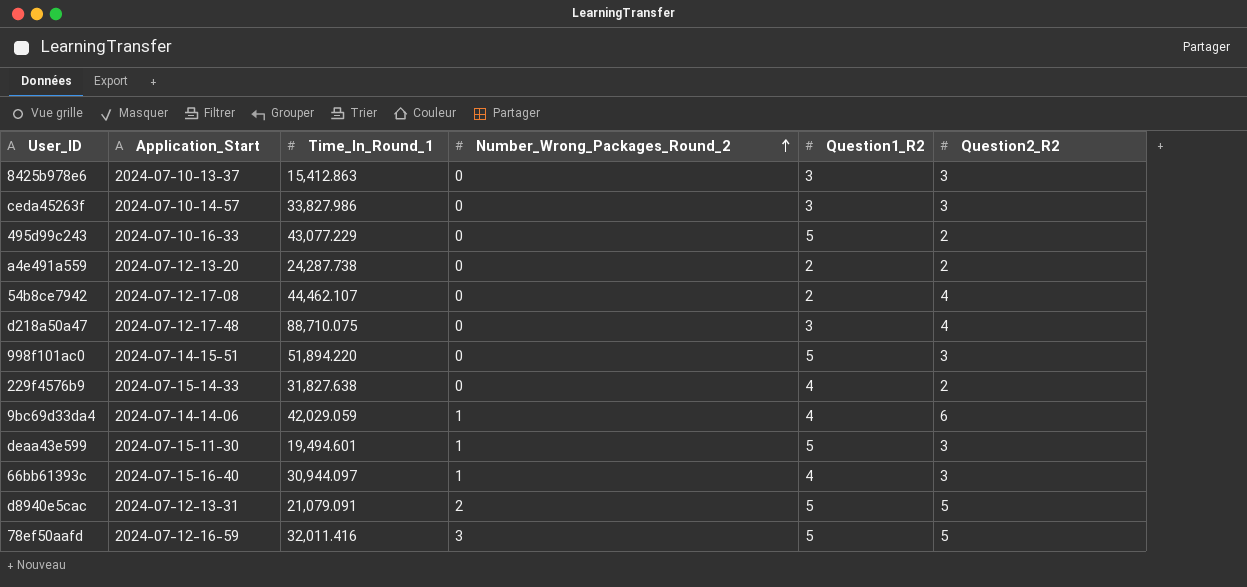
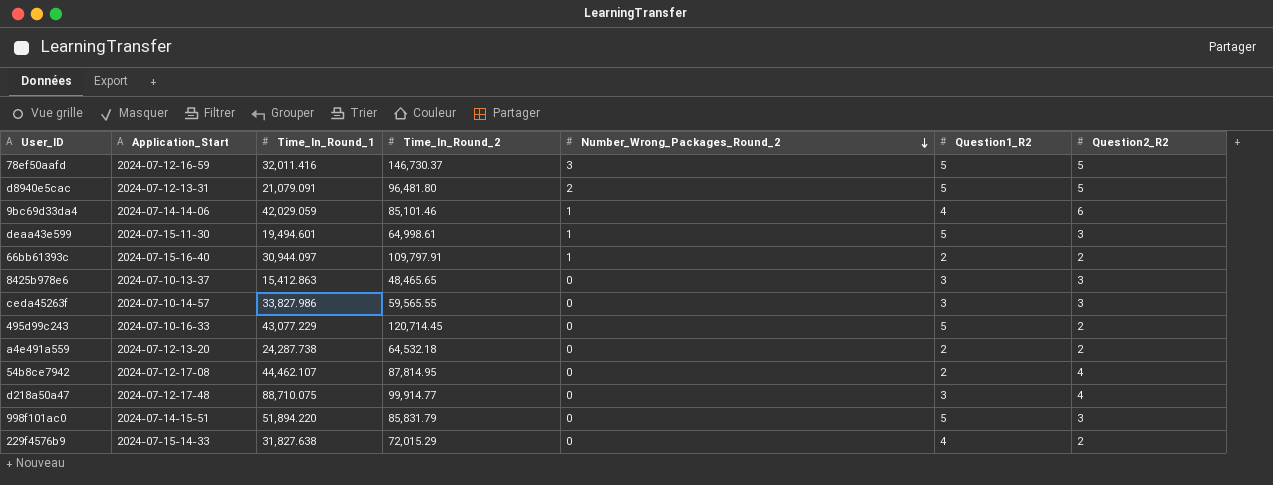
row order: Number_Wrong_Packages_Round_2 ascending -> Number_Wrong_Packages_Round_2 descending
column Time_In_Round_2 | position: none -> 4
66bb61393c | Question1_R2: 4 -> 2
66bb61393c | Question2_R2: 3 -> 2

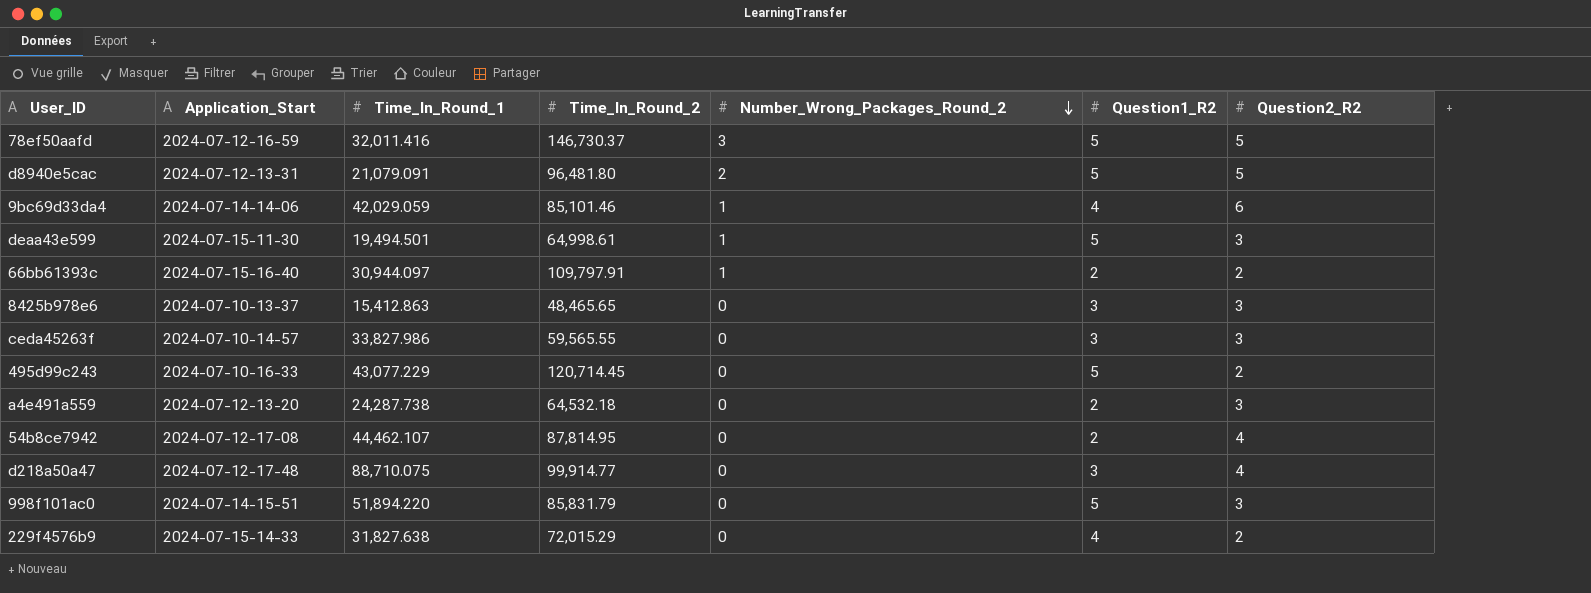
deaa43e599 | Time_In_Round_1: 19,494.601 -> 19,494.501
a4e491a559 | Question2_R2: 2 -> 3

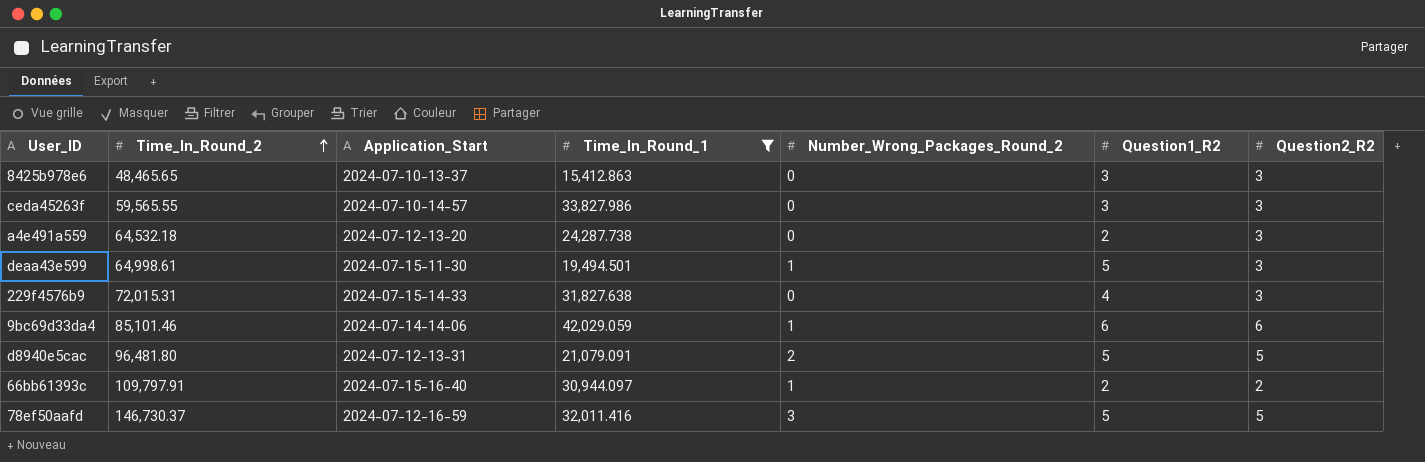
filter: none -> Time_In_Round_1 <= 42,029.059
row order: Number_Wrong_Packages_Round_2 descending -> Time_In_Round_2 ascending
column Time_In_Round_2 | position: 4 -> 2
229f4576b9 | Time_In_Round_2: 72,015.29 -> 72,015.31
229f4576b9 | Question2_R2: 2 -> 3
9bc69d33da4 | Question1_R2: 4 -> 6

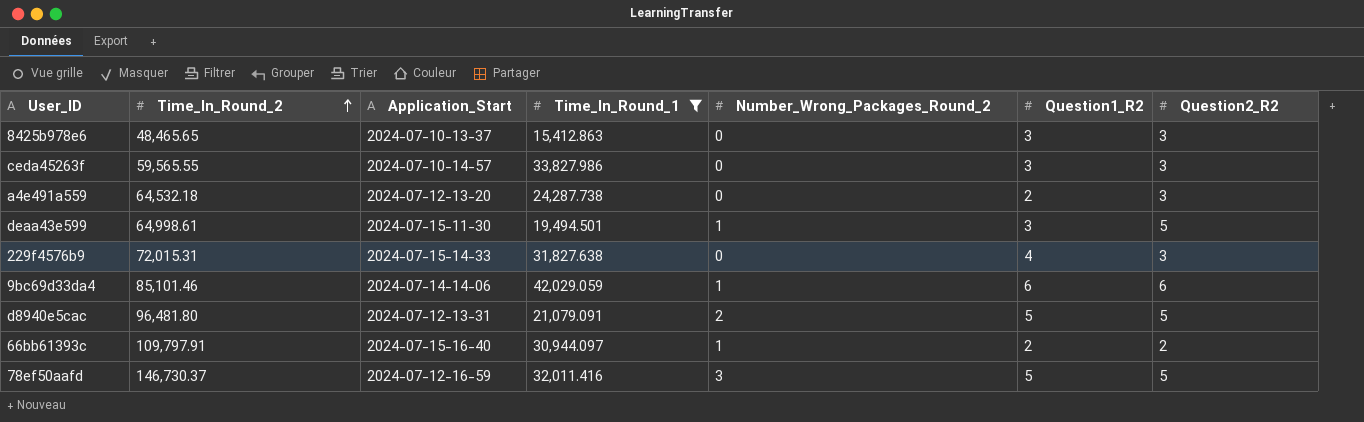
deaa43e599 | Question1_R2: 5 -> 3
deaa43e599 | Question2_R2: 3 -> 5

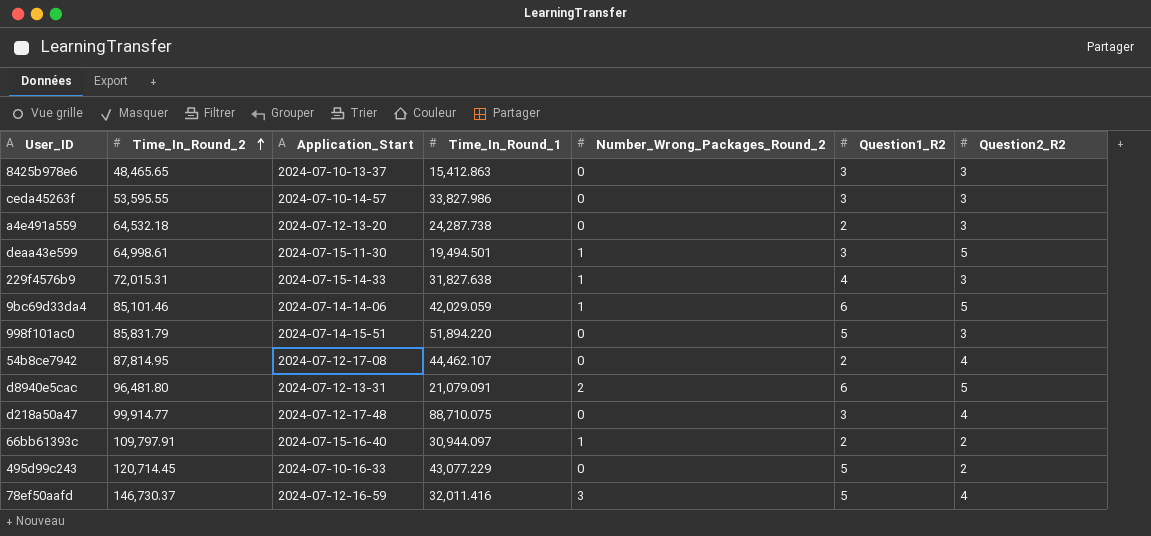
filter: Time_In_Round_1 <= 42,029.059 -> none
ceda45263f | Time_In_Round_2: 59,565.55 -> 53,595.55
229f4576b9 | Number_Wrong_Packages_Round_2: 0 -> 1
9bc69d33da4 | Question2_R2: 6 -> 5
d8940e5cac | Question1_R2: 5 -> 6
78ef50aafd | Question2_R2: 5 -> 4

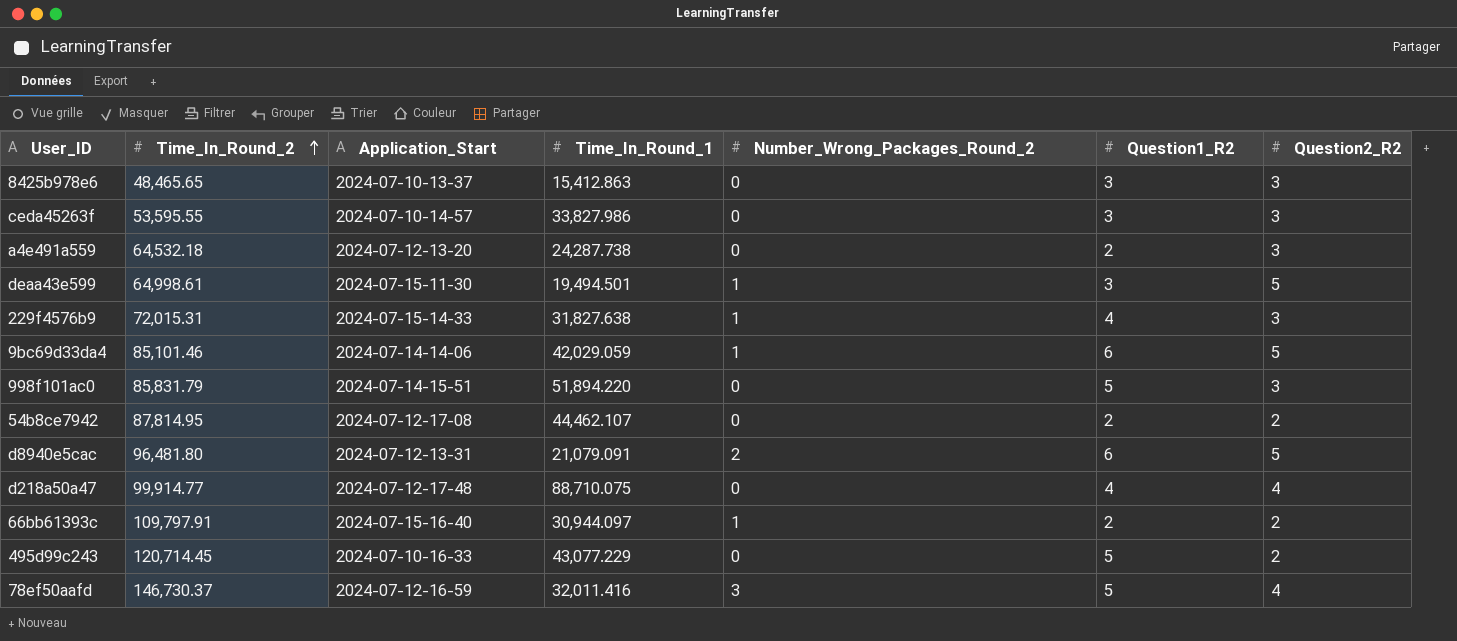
54b8ce7942 | Question2_R2: 4 -> 2
d218a50a47 | Question1_R2: 3 -> 4

